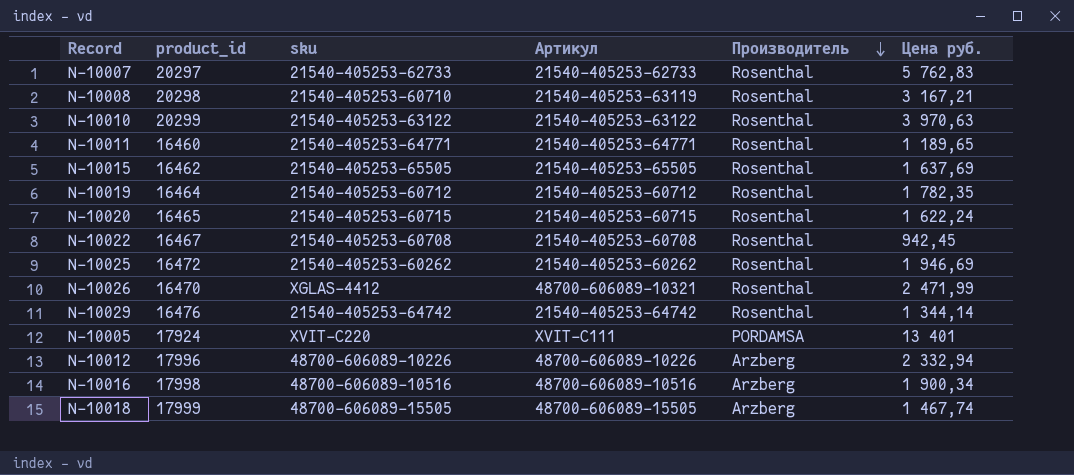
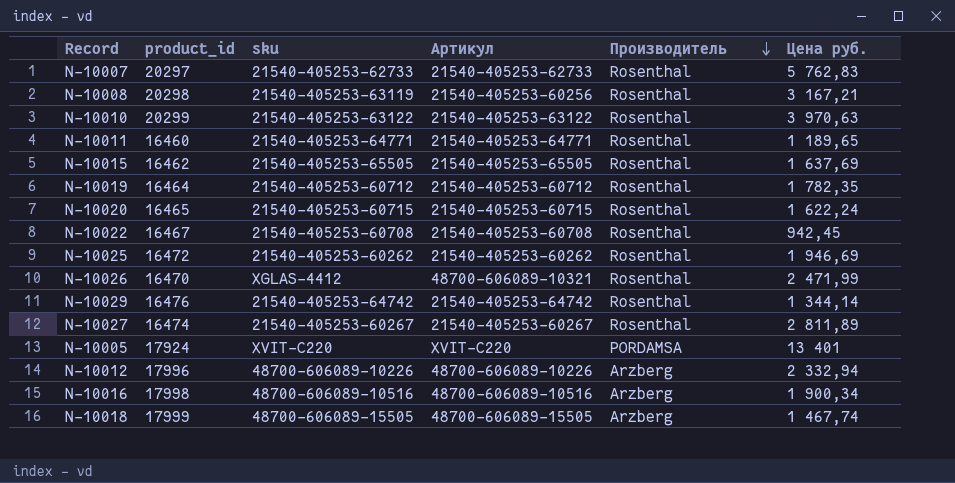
N-10008 | sku: 21540-405253-60710 -> 21540-405253-63119
N-10008 | Артикул: 21540-405253-63119 -> 21540-405253-60256
row N-10027: none -> 16474 | 21540-405253-60267 | 21540-405253-60267 | Rosenthal | 2 811,89
N-10005 | Артикул: XVIT-C111 -> XVIT-C220

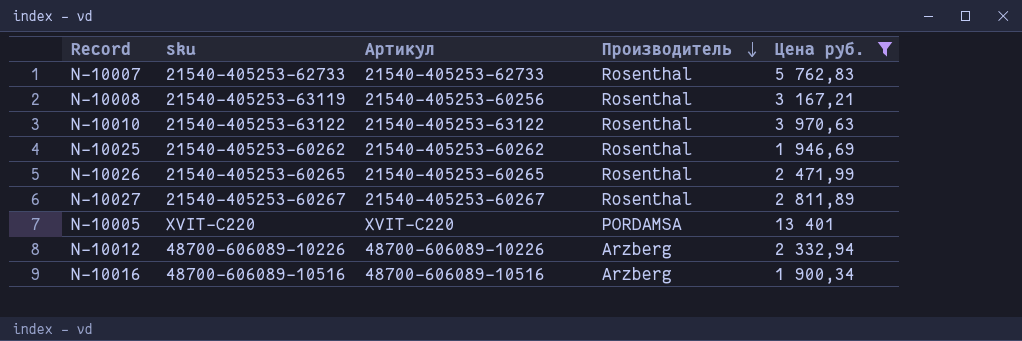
filter: none -> Цена руб. >= 1 900,34
column product_id | position: 2 -> none
N-10026 | sku: XGLAS-4412 -> 21540-405253-60265
N-10026 | Артикул: 48700-606089-10321 -> 21540-405253-60265

